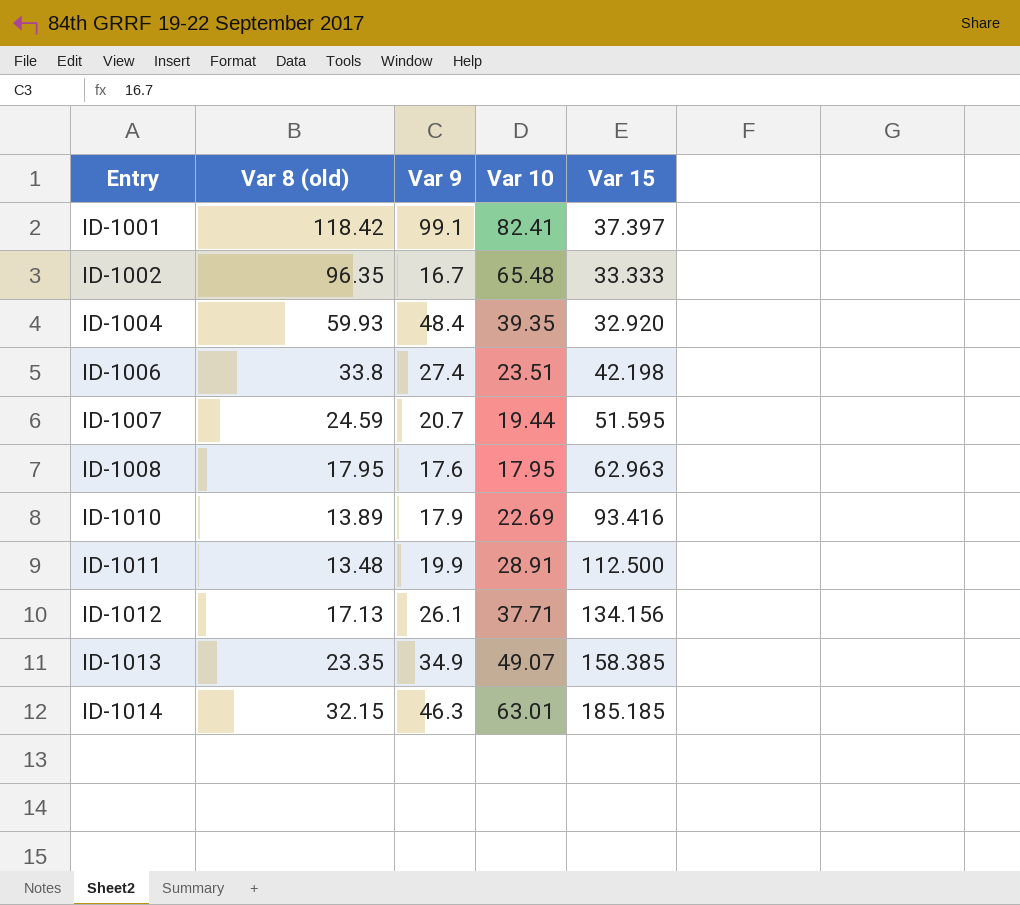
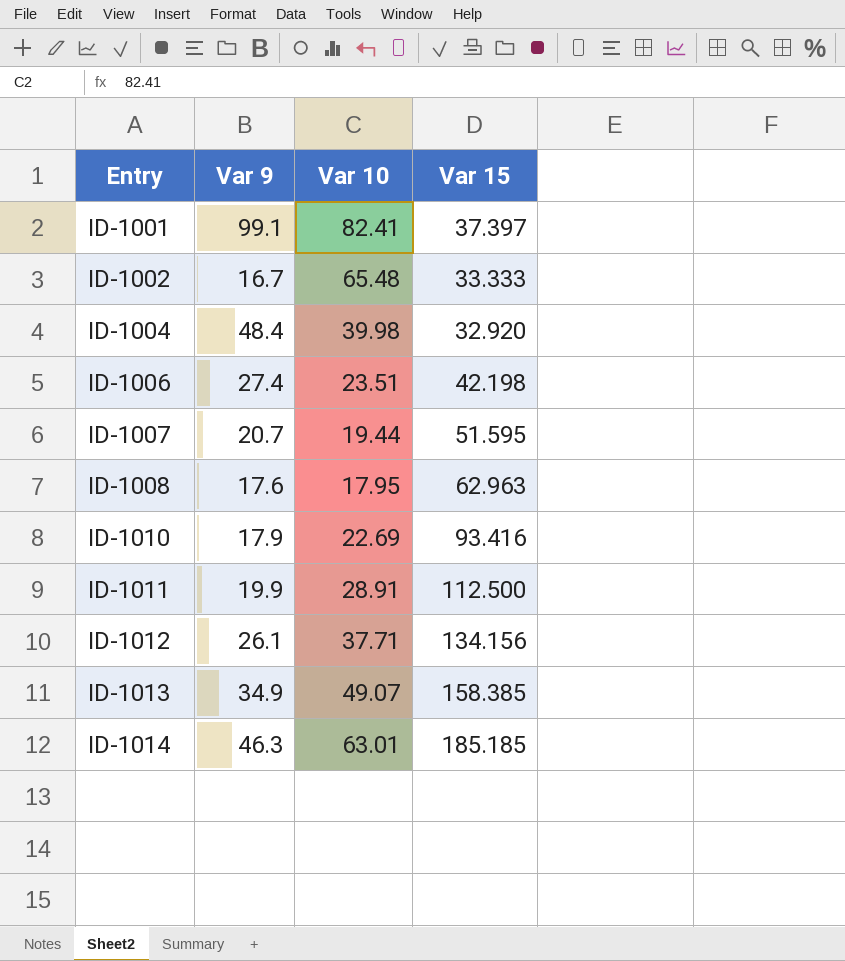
column Var 8 (old) | position: 2 -> none
ID-1004 | Var 10: 39.35 -> 39.98

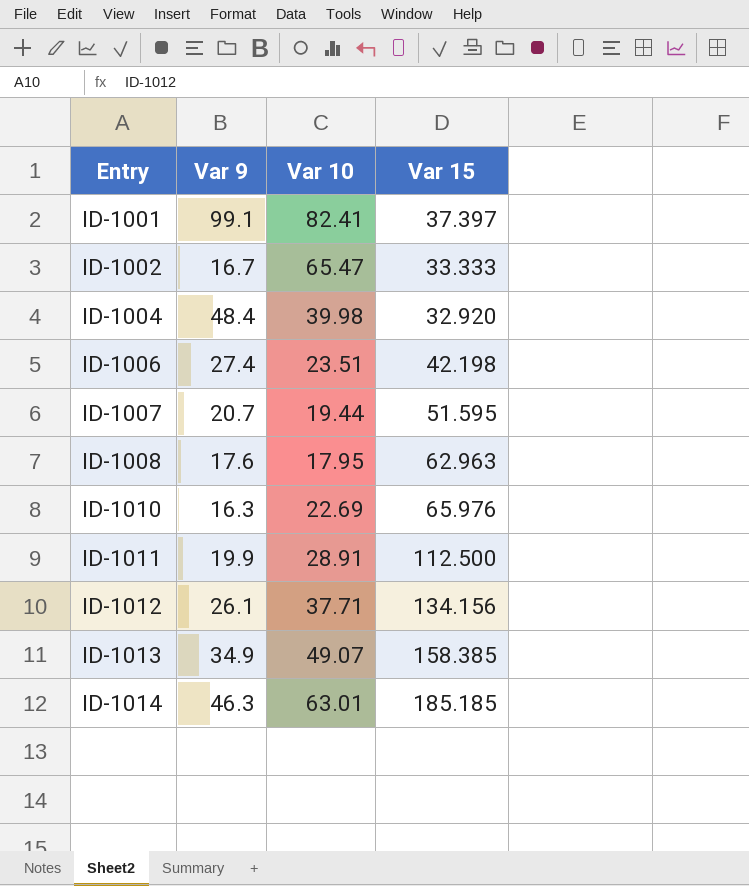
ID-1002 | Var 10: 65.48 -> 65.47
ID-1010 | Var 9: 17.9 -> 16.3
ID-1010 | Var 15: 93.416 -> 65.976

